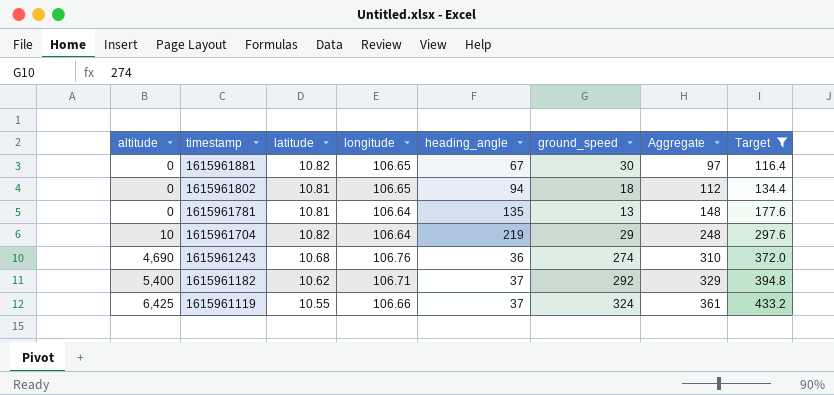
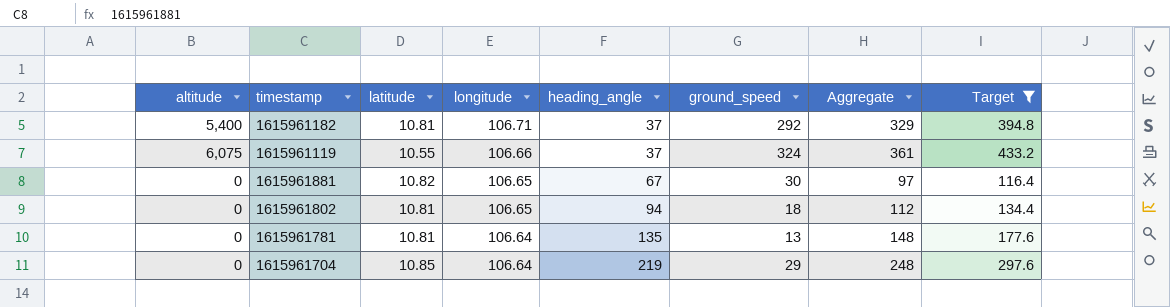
row order: altitude ascending -> longitude descending
row 1615961243: 4,690 | 10.68 | 106.76 | 36 | 274 | 310 | 372.0 -> none
1615961182 | latitude: 10.62 -> 10.81
1615961119 | altitude: 6,425 -> 6,075
1615961704 | altitude: 10 -> 0
1615961704 | latitude: 10.82 -> 10.85

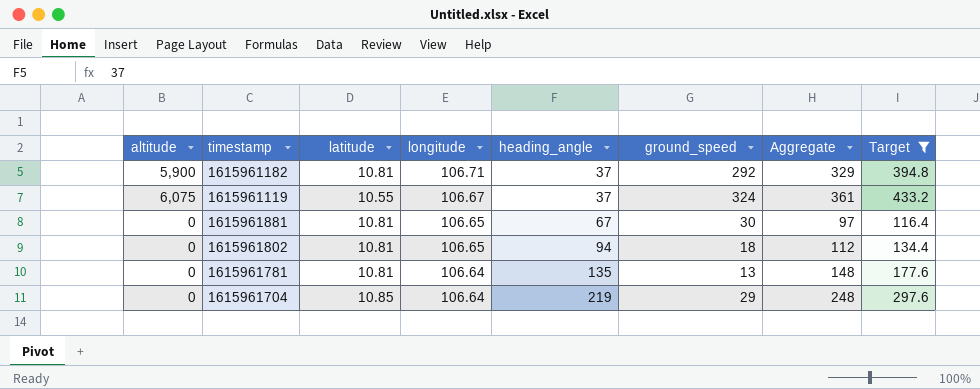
1615961182 | altitude: 5,400 -> 5,900
1615961119 | longitude: 106.66 -> 106.67
1615961881 | latitude: 10.82 -> 10.81

